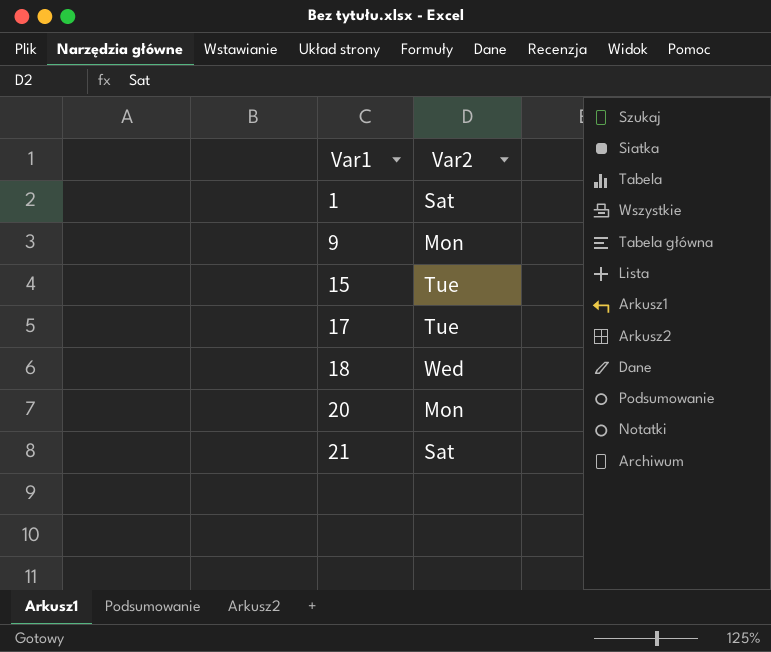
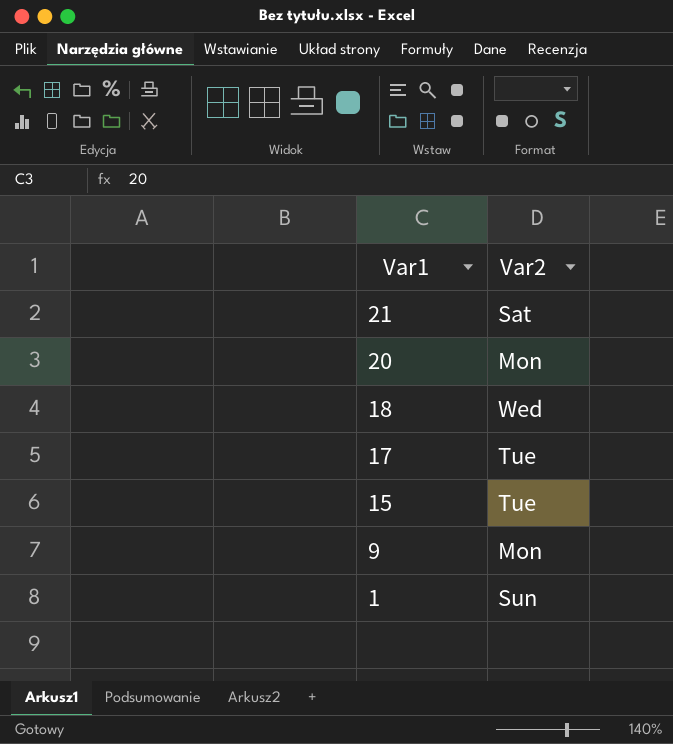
row order: Var1 ascending -> Var1 descending
1 | Var2: Sat -> Sun

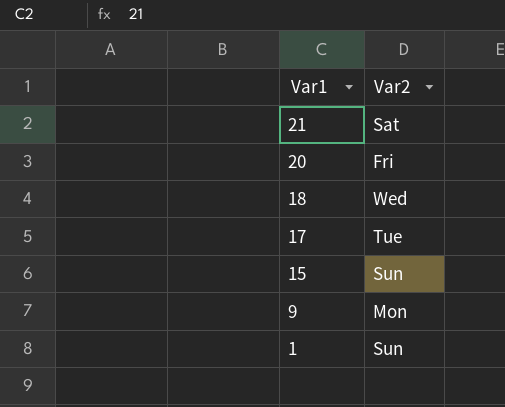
20 | Var2: Mon -> Fri
15 | Var2: Tue -> Sun

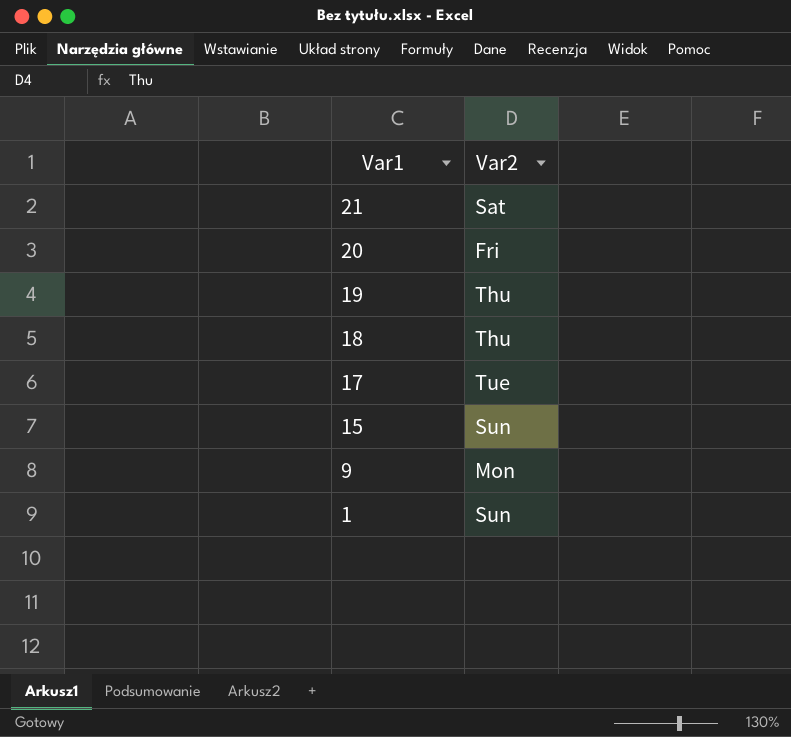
row 19: none -> Thu
18 | Var2: Wed -> Thu

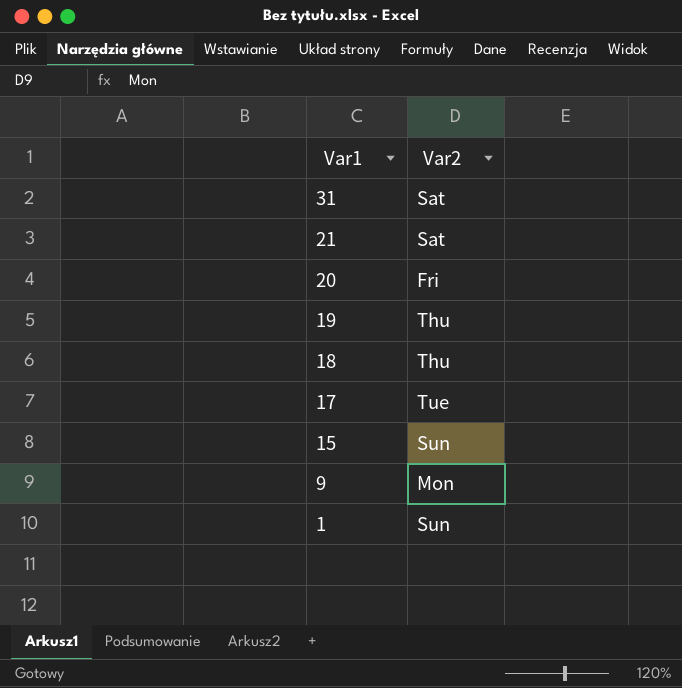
row 31: none -> Sat

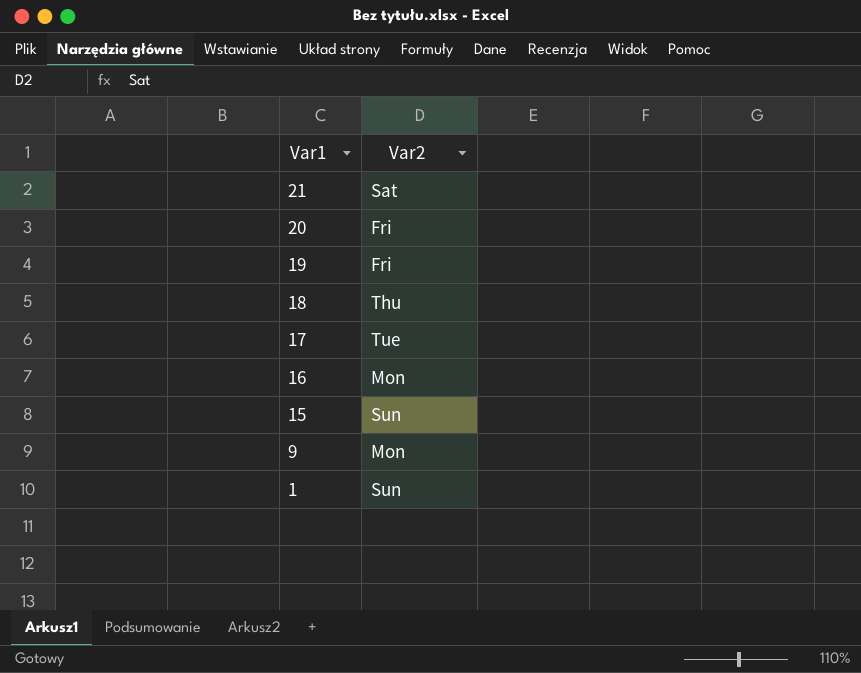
row 31: Sat -> none
19 | Var2: Thu -> Fri
row 16: none -> Mon

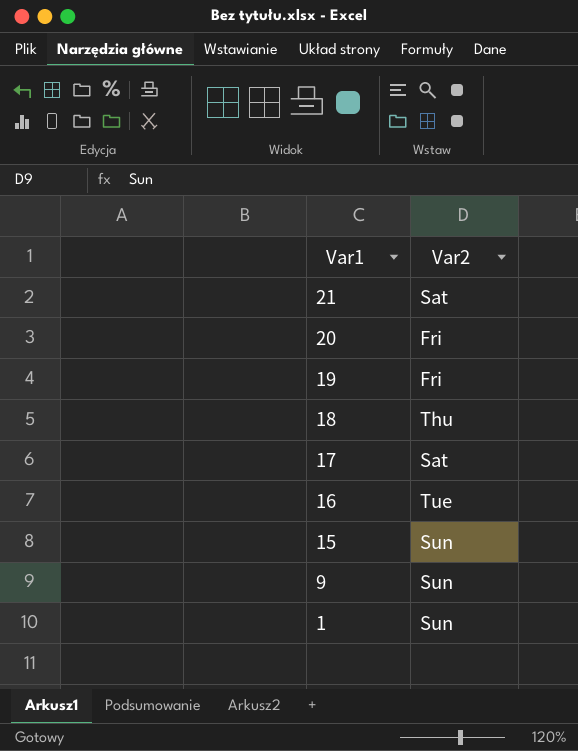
17 | Var2: Tue -> Sat
16 | Var2: Mon -> Tue
9 | Var2: Mon -> Sun

